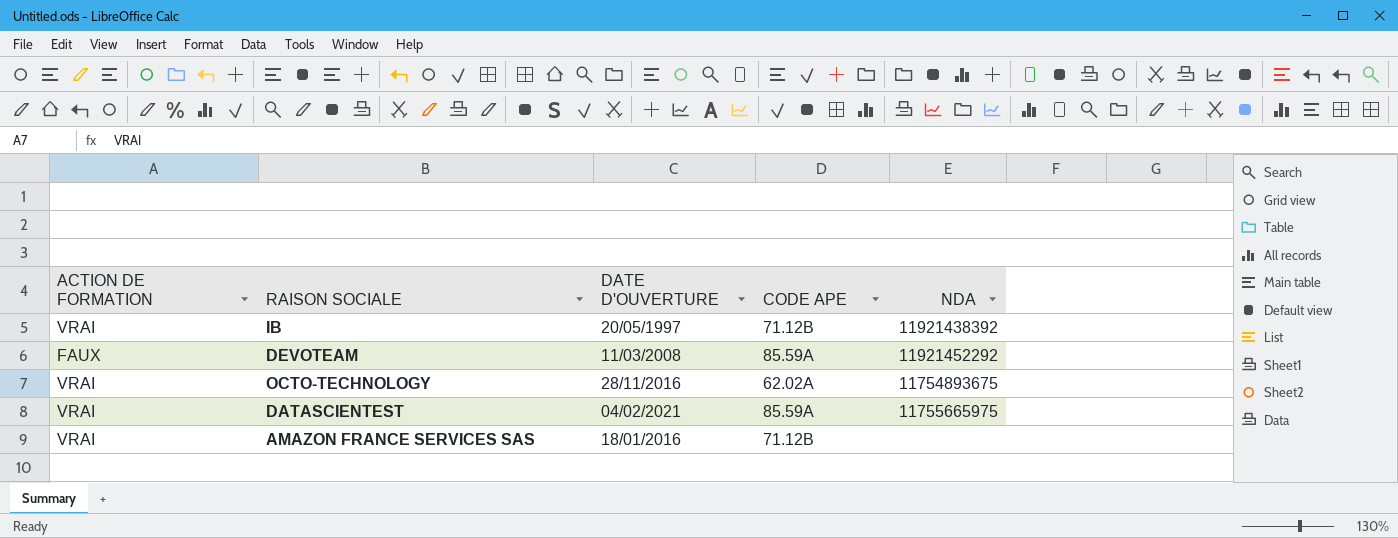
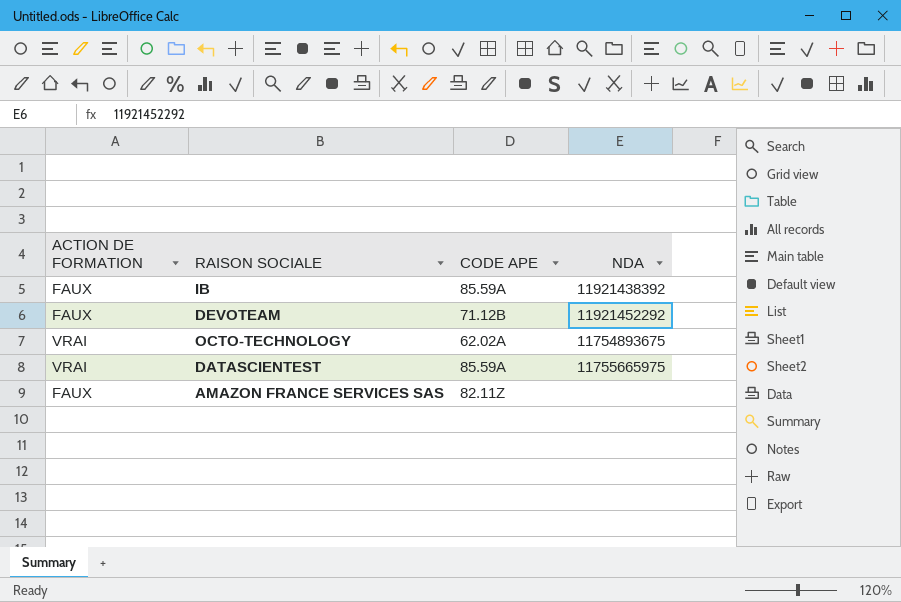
column DATE D'OUVERTURE | position: 3 -> none
IB | ACTION DE FORMATION: VRAI -> FAUX
IB | CODE APE: 71.12B -> 85.59A
DEVOTEAM | CODE APE: 85.59A -> 71.12B
AMAZON FRANCE SERVICES SAS | ACTION DE FORMATION: VRAI -> FAUX
AMAZON FRANCE SERVICES SAS | CODE APE: 71.12B -> 82.11Z

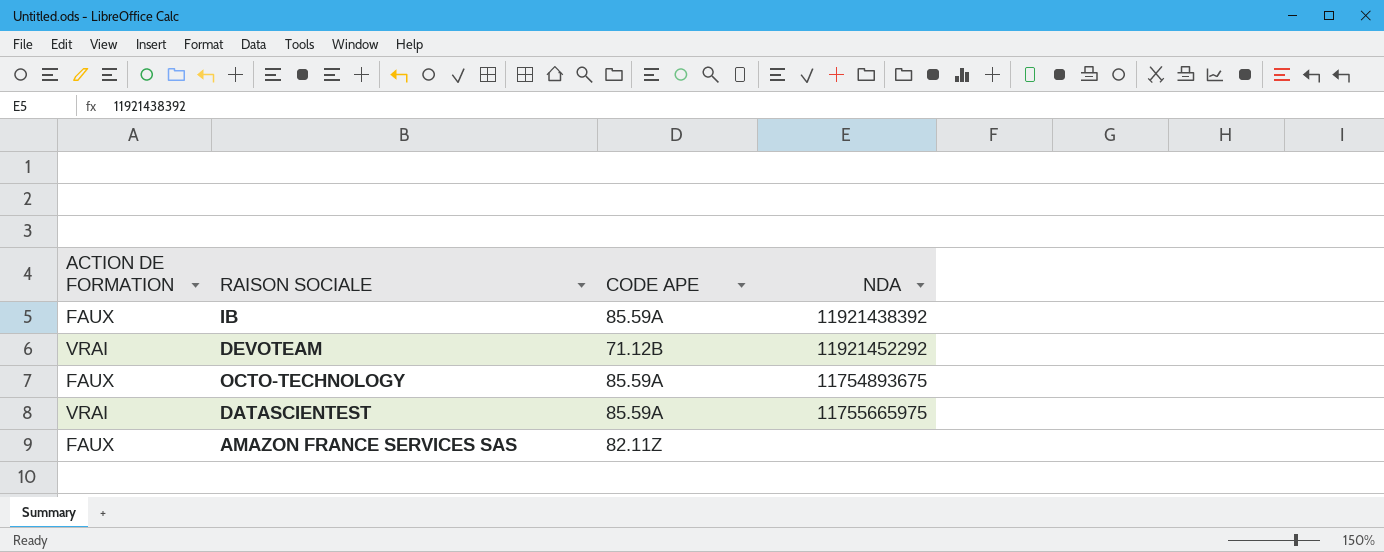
DEVOTEAM | ACTION DE FORMATION: FAUX -> VRAI
OCTO-TECHNOLOGY | ACTION DE FORMATION: VRAI -> FAUX
OCTO-TECHNOLOGY | CODE APE: 62.02A -> 85.59A

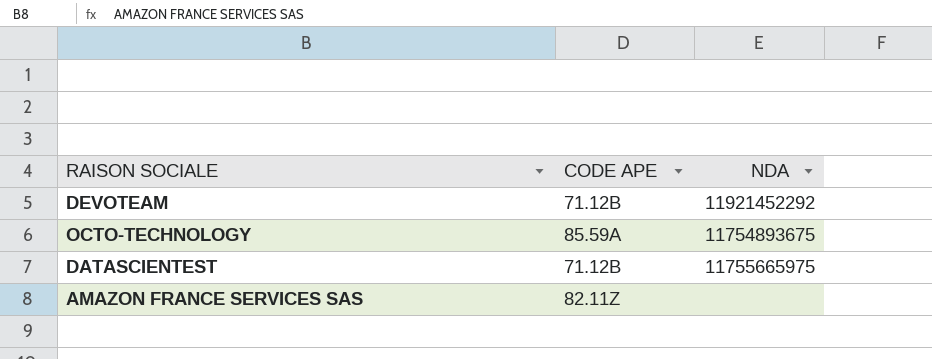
column ACTION DE FORMATION | position: 1 -> none
row IB: FAUX | 85.59A | 11921438392 -> none
DATASCIENTEST | CODE APE: 85.59A -> 71.12B

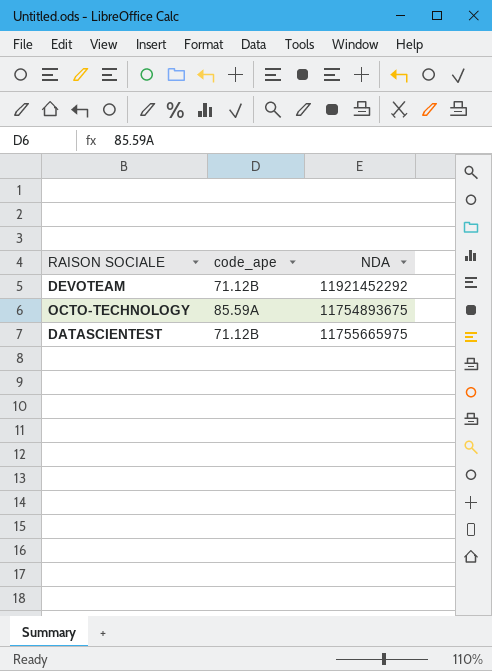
column name: CODE APE -> code_ape
row AMAZON FRANCE SERVICES SAS: 82.11Z | none -> none

